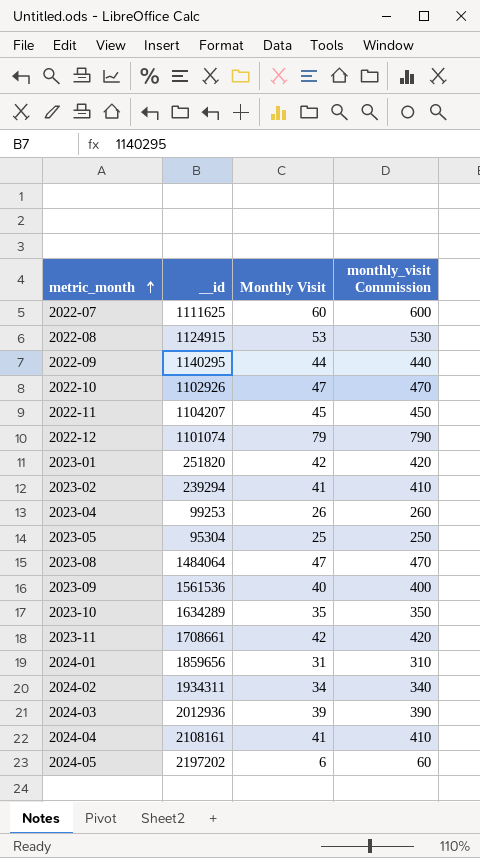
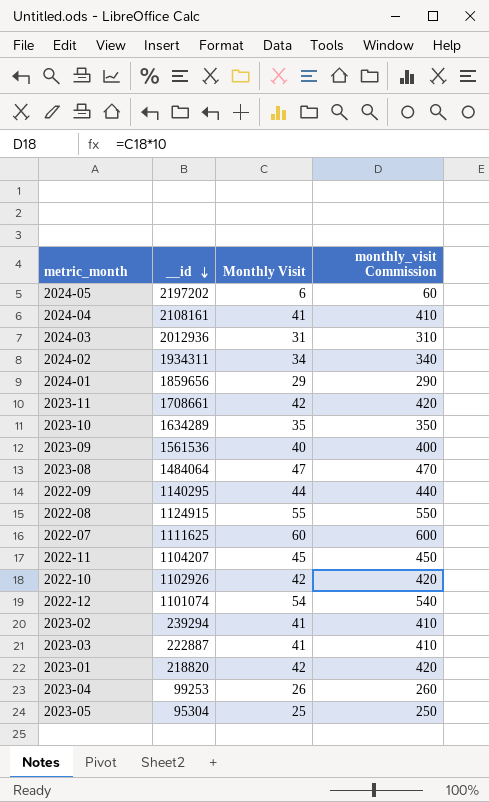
row order: metric_month ascending -> __id descending
2024-03 | Monthly Visit: 39 -> 31
2024-03 | monthly_visit Commission: 390 -> 310
2024-01 | Monthly Visit: 31 -> 29
2024-01 | monthly_visit Commission: 310 -> 290
2022-08 | Monthly Visit: 53 -> 55
2022-08 | monthly_visit Commission: 530 -> 550
2022-10 | Monthly Visit: 47 -> 42
2022-10 | monthly_visit Commission: 470 -> 420
2022-12 | Monthly Visit: 79 -> 54
2022-12 | monthly_visit Commission: 790 -> 540
row 2023-03: none -> 222887 | 41 | 410
2023-01 | __id: 251820 -> 218820

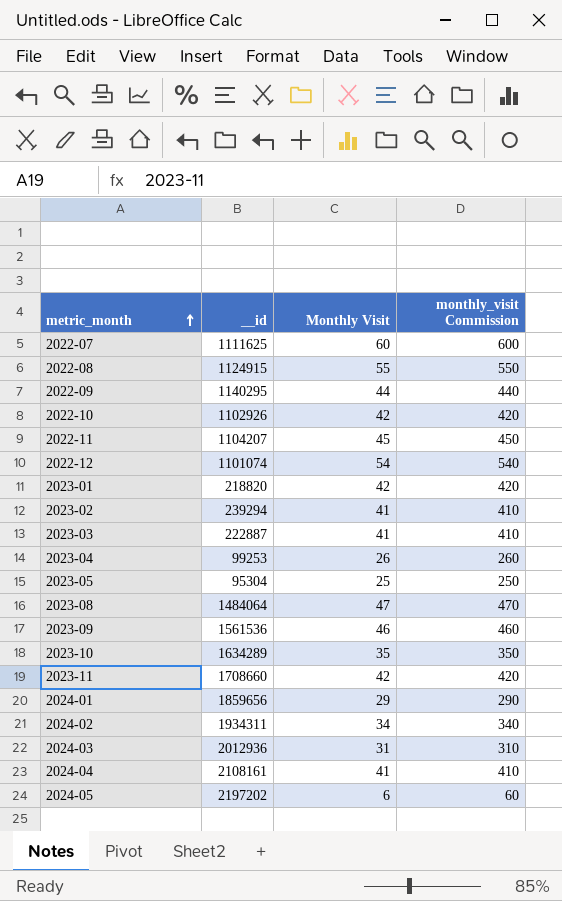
row order: __id descending -> metric_month ascending
2023-09 | Monthly Visit: 40 -> 46
2023-09 | monthly_visit Commission: 400 -> 460
2023-11 | __id: 1708661 -> 1708660

